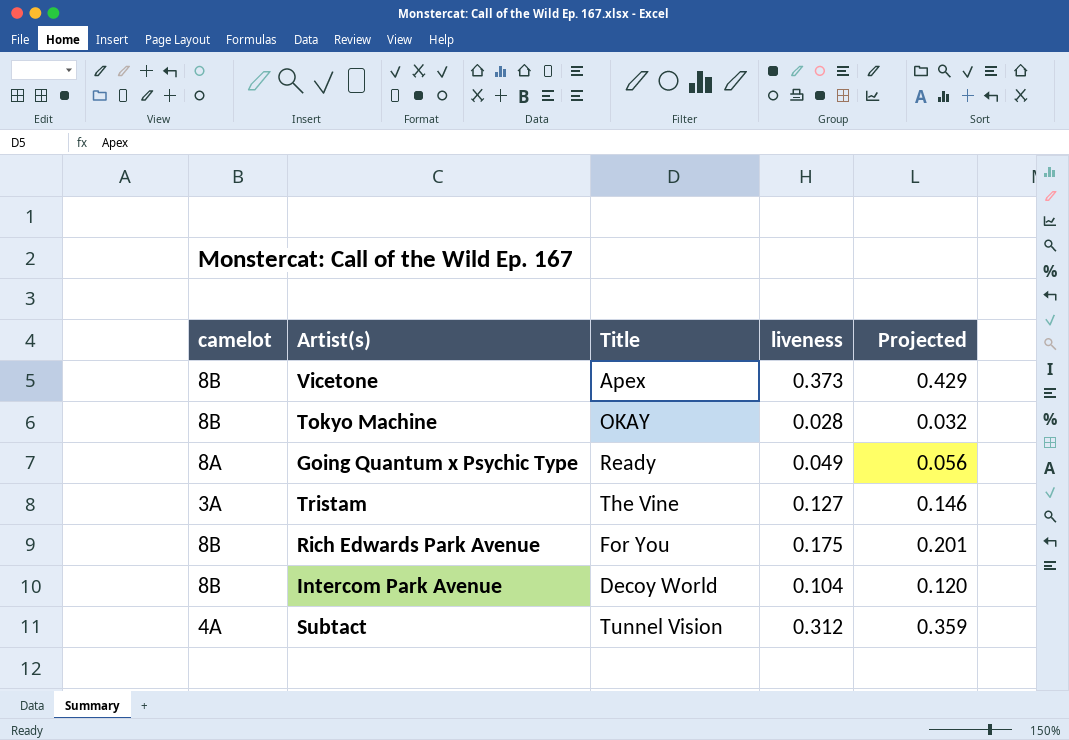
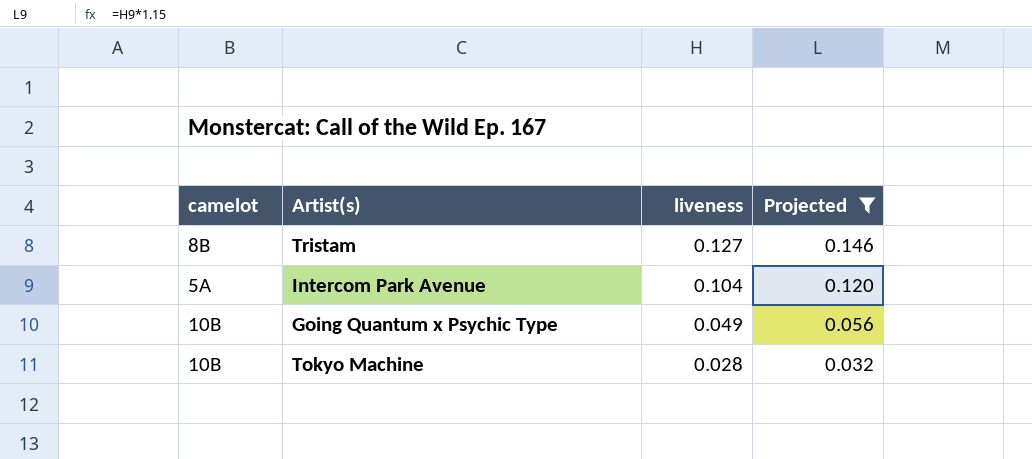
filter: none -> Projected <= 0.146
row order: none -> liveness descending
column Title | position: 3 -> none
Tristam | camelot: 3A -> 8B
Intercom Park Avenue | camelot: 8B -> 5A
Going Quantum x Psychic Type | camelot: 8A -> 10B
Tokyo Machine | camelot: 8B -> 10B

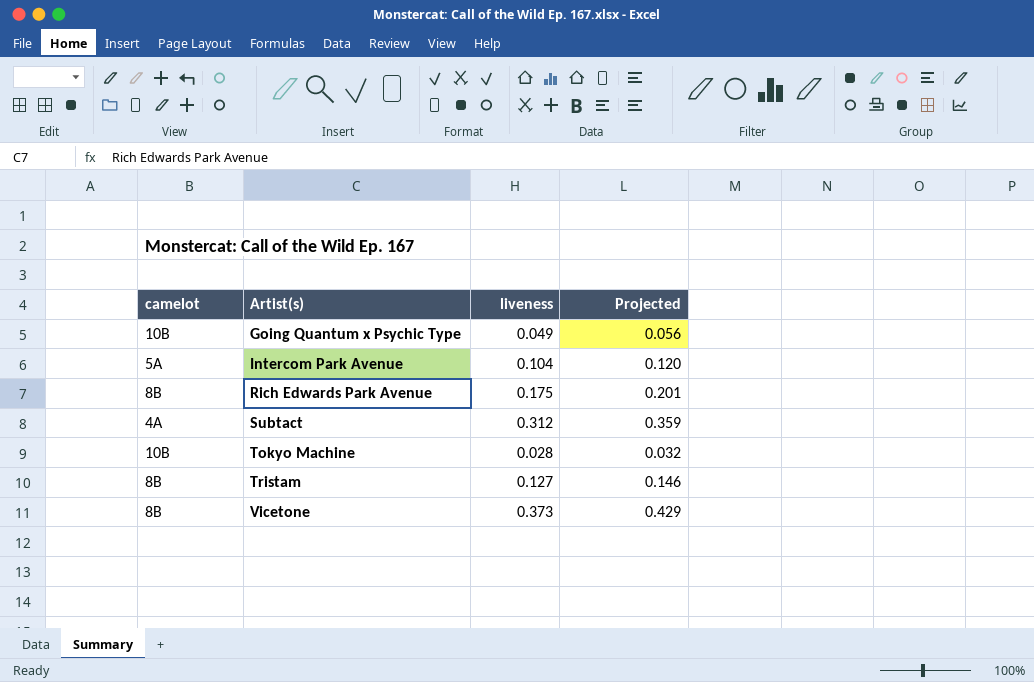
filter: Projected <= 0.146 -> none
row order: liveness descending -> Artist(s) ascending

